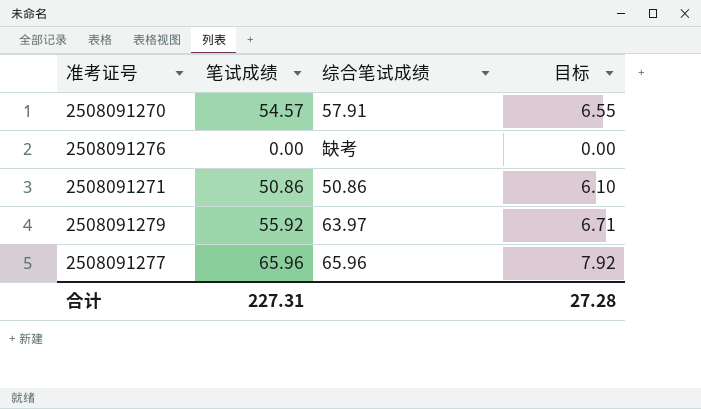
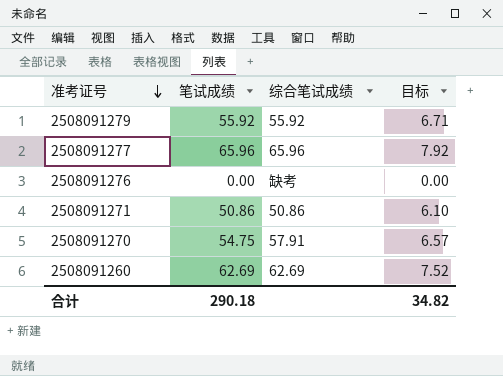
row order: none -> 准考证号 descending
2508091279 | 综合笔试成绩: 63.97 -> 55.92
2508091270 | 笔试成绩: 54.57 -> 54.75
2508091270 | 目标: 6.55 -> 6.57
row 2508091260: none -> 62.69 | 62.69 | 7.52
合计 | 笔试成绩: 227.31 -> 290.18
合计 | 目标: 27.28 -> 34.82

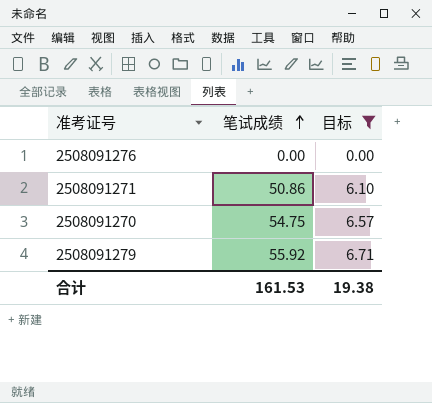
filter: none -> 目标 <= 6.71
row order: 准考证号 descending -> 笔试成绩 ascending
column 综合笔试成绩 | position: 3 -> none
合计 | 笔试成绩: 290.18 -> 161.53
合计 | 目标: 34.82 -> 19.38

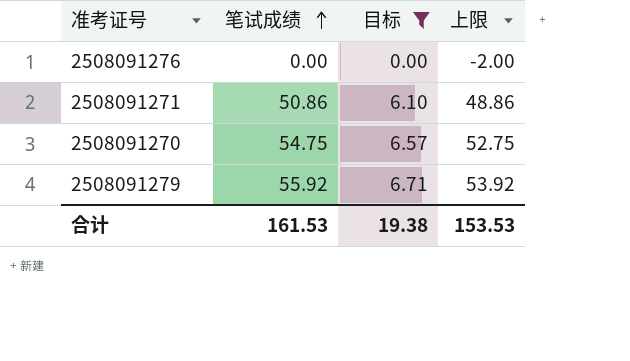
column 上限 | formula: none -> [笔试成绩] - 2

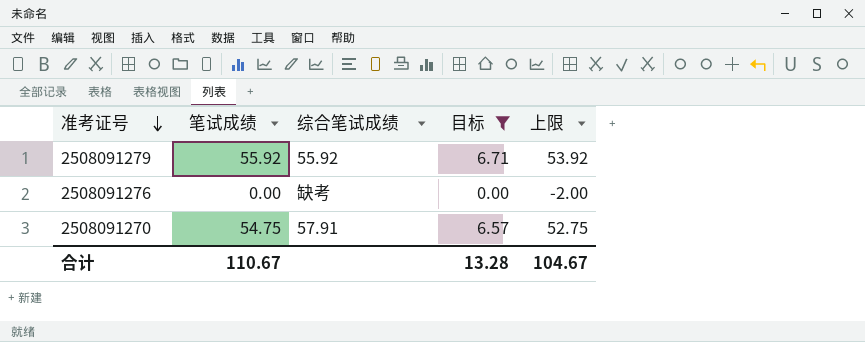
row order: 笔试成绩 ascending -> 准考证号 descending
column 综合笔试成绩 | position: none -> 3
row 2508091271: 50.86 | 6.10 | 48.86 -> none
合计 | 笔试成绩: 161.53 -> 110.67
合计 | 目标: 19.38 -> 13.28
合计 | 上限: 153.53 -> 104.67

